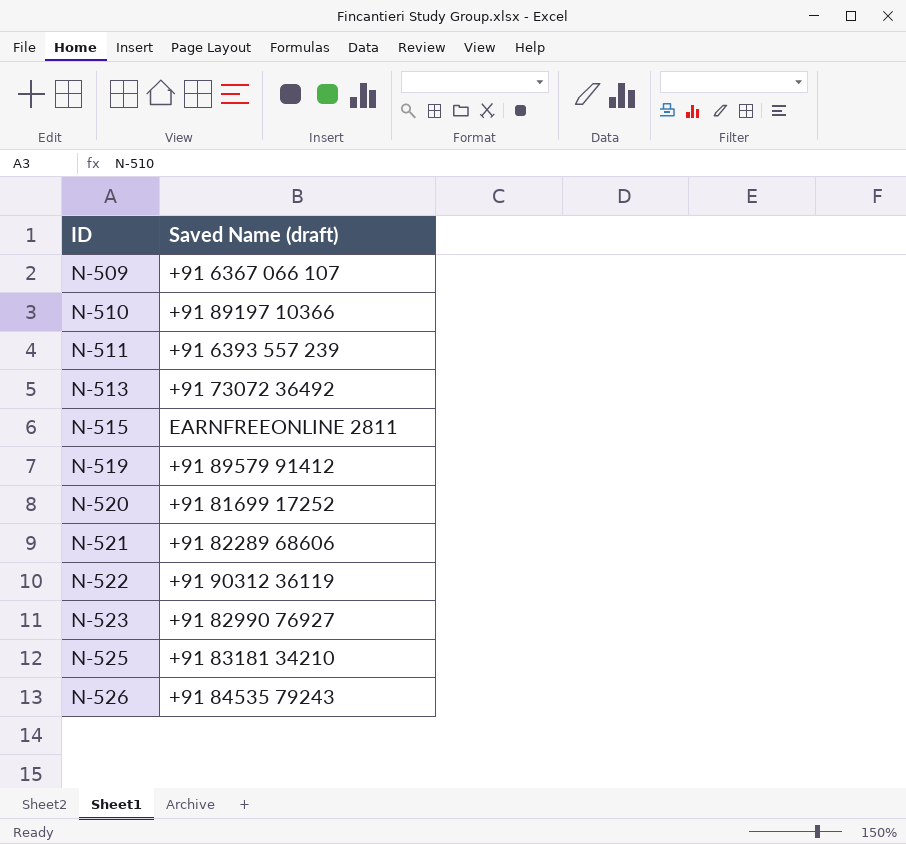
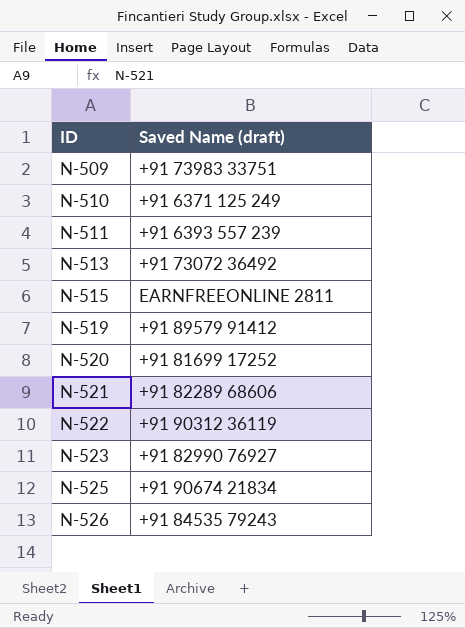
N-509 | Saved Name (draft): +91 6367 066 107 -> +91 73983 33751
N-510 | Saved Name (draft): +91 89197 10366 -> +91 6371 125 249
N-525 | Saved Name (draft): +91 83181 34210 -> +91 90674 21834

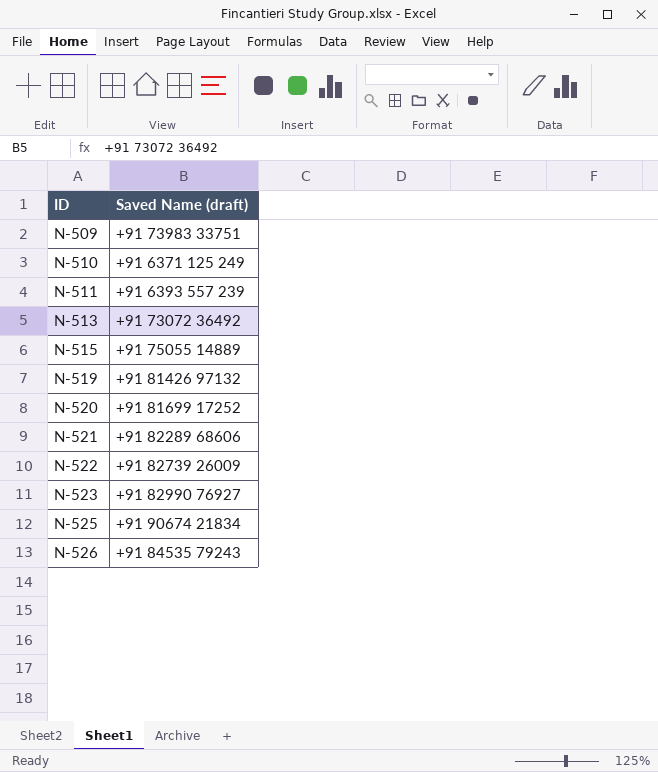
N-515 | Saved Name (draft): EARNFREEONLINE 2811 -> +91 75055 14889
N-519 | Saved Name (draft): +91 89579 91412 -> +91 81426 97132
N-522 | Saved Name (draft): +91 90312 36119 -> +91 82739 26009

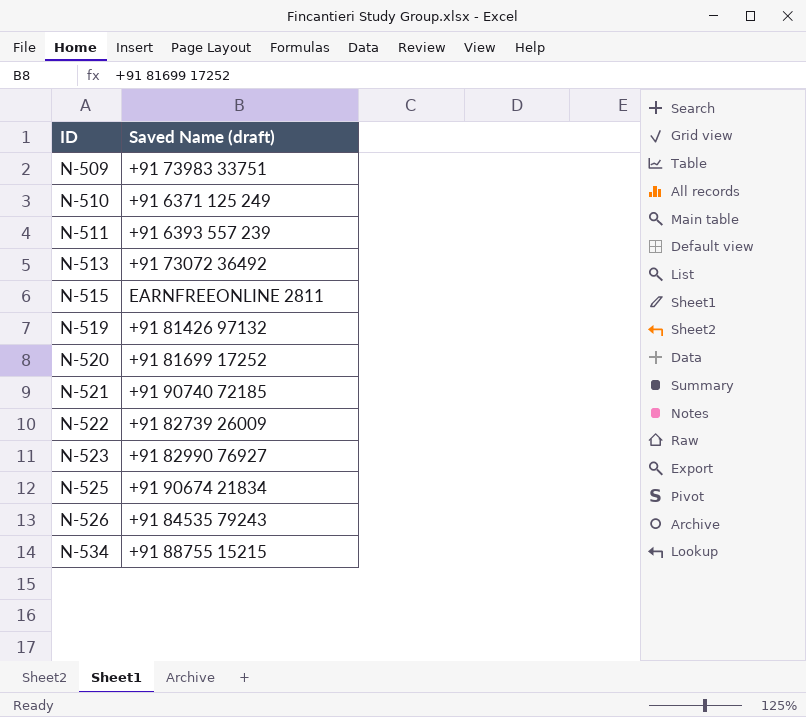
N-515 | Saved Name (draft): +91 75055 14889 -> EARNFREEONLINE 2811
N-521 | Saved Name (draft): +91 82289 68606 -> +91 90740 72185
row N-534: none -> +91 88755 15215

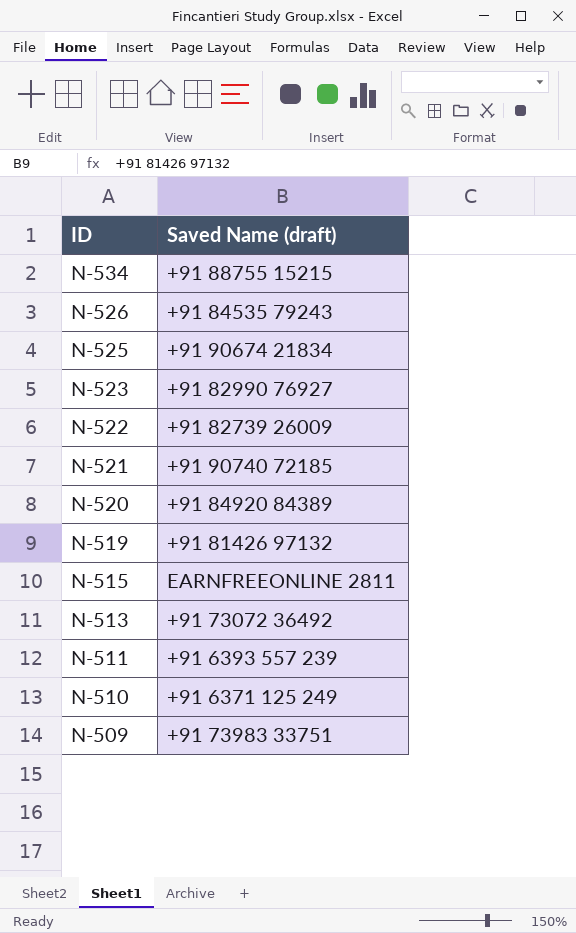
row order: ID ascending -> ID descending
N-520 | Saved Name (draft): +91 81699 17252 -> +91 84920 84389

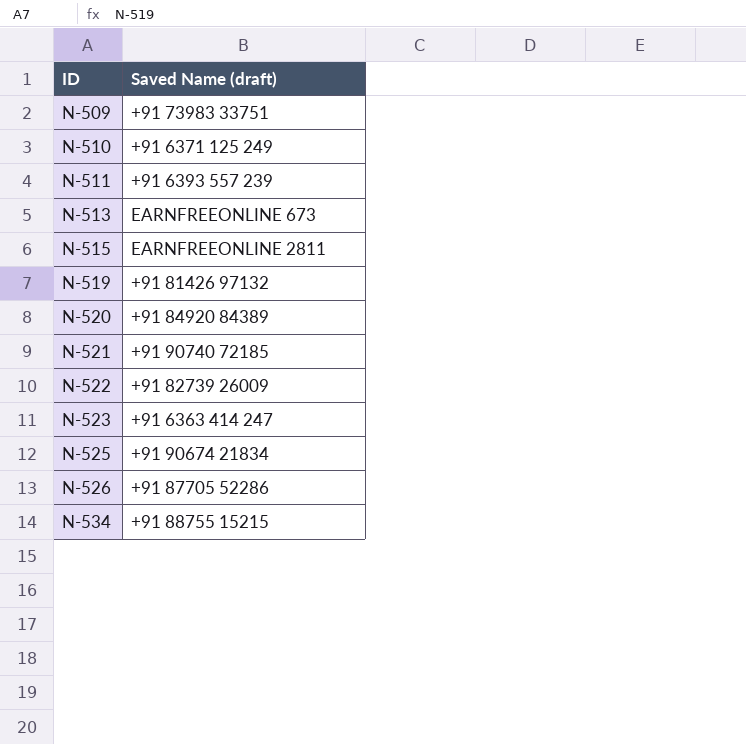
row order: ID descending -> ID ascending
N-513 | Saved Name (draft): +91 73072 36492 -> EARNFREEONLINE 673
N-523 | Saved Name (draft): +91 82990 76927 -> +91 6363 414 247
N-526 | Saved Name (draft): +91 84535 79243 -> +91 87705 52286

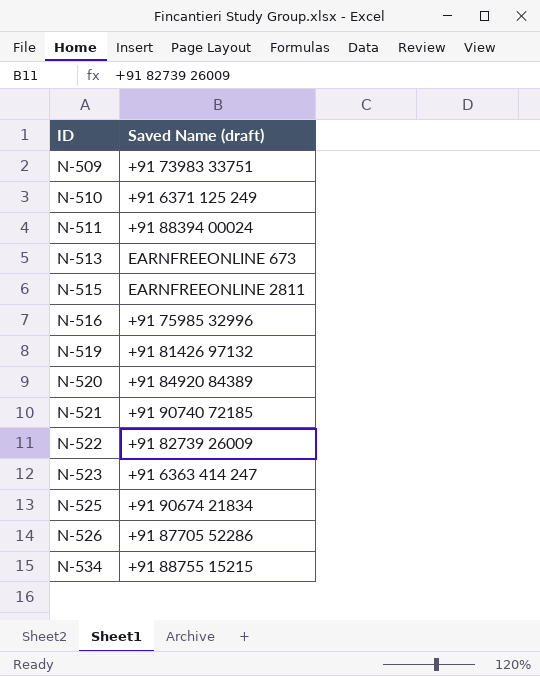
N-511 | Saved Name (draft): +91 6393 557 239 -> +91 88394 00024
row N-516: none -> +91 75985 32996

